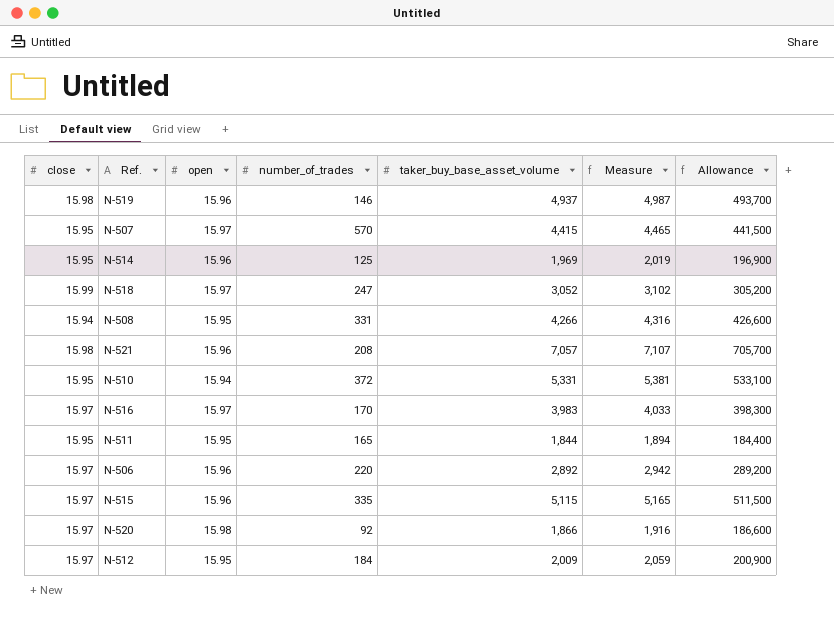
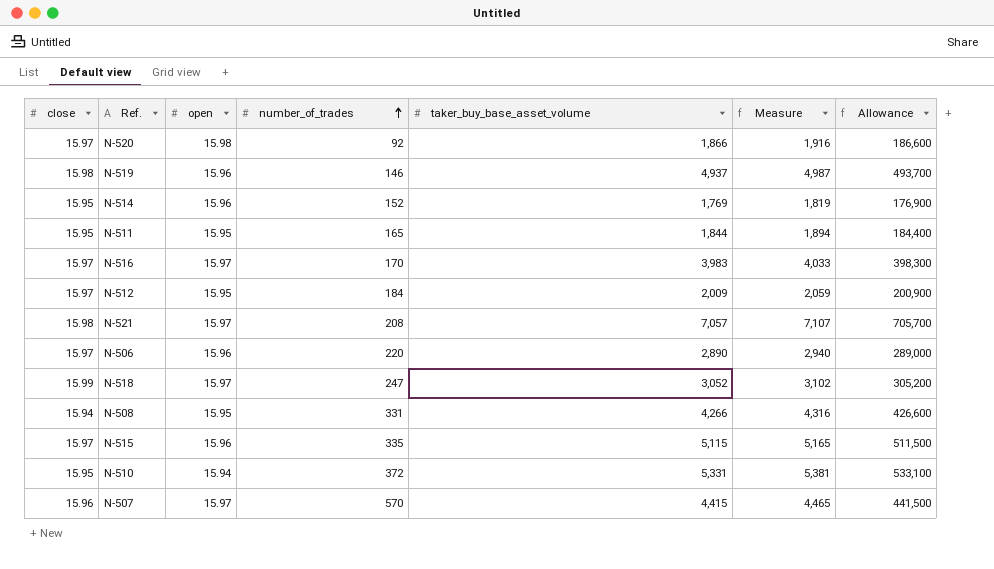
row order: none -> number_of_trades ascending
N-514 | number_of_trades: 125 -> 152
N-514 | taker_buy_base_asset_volume: 1,969 -> 1,769
N-514 | Measure: 2,019 -> 1,819
N-514 | Allowance: 196,900 -> 176,900
N-521 | open: 15.96 -> 15.97
N-506 | taker_buy_base_asset_volume: 2,892 -> 2,890
N-506 | Measure: 2,942 -> 2,940
N-506 | Allowance: 289,200 -> 289,000
N-507 | close: 15.95 -> 15.96

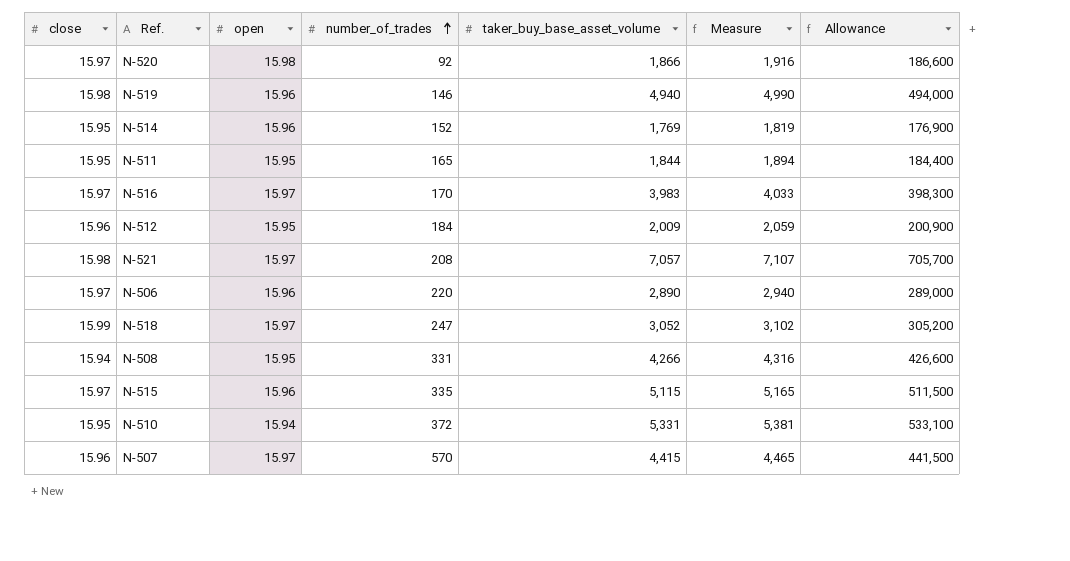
N-519 | taker_buy_base_asset_volume: 4,937 -> 4,940
N-519 | Measure: 4,987 -> 4,990
N-519 | Allowance: 493,700 -> 494,000
N-512 | close: 15.97 -> 15.96

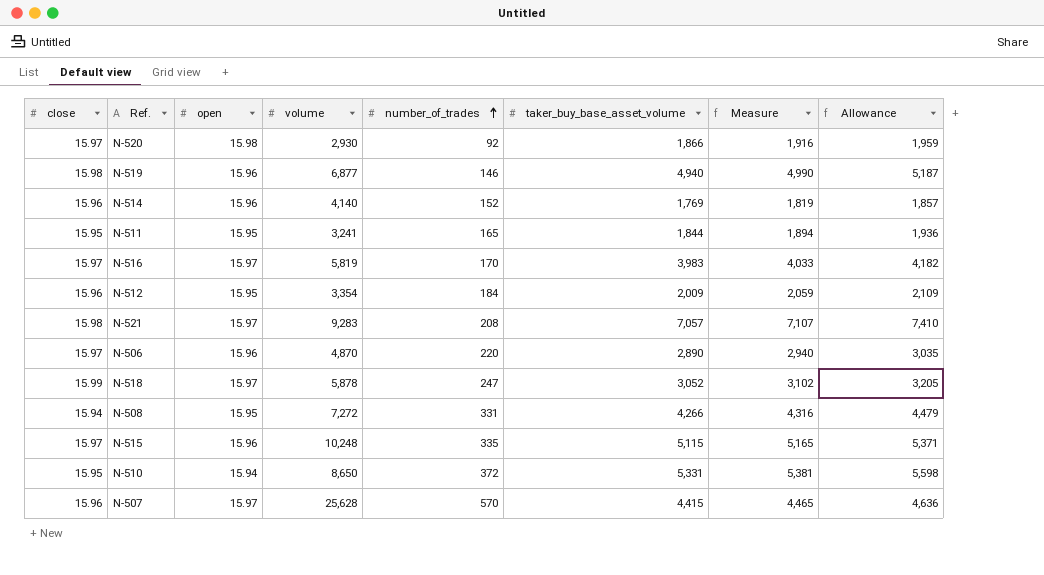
column volume | position: none -> 4
column Allowance | formula: [taker_buy_base_asset_volume] * 100 -> [taker_buy_base_asset_volume] * 1.05
N-514 | close: 15.95 -> 15.96

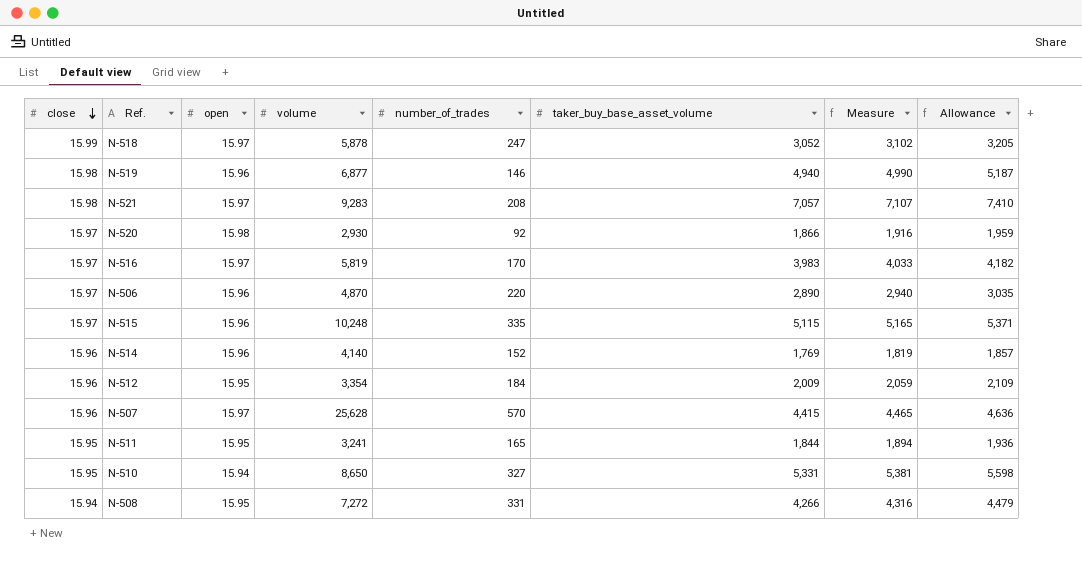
row order: number_of_trades ascending -> close descending
N-510 | number_of_trades: 372 -> 327

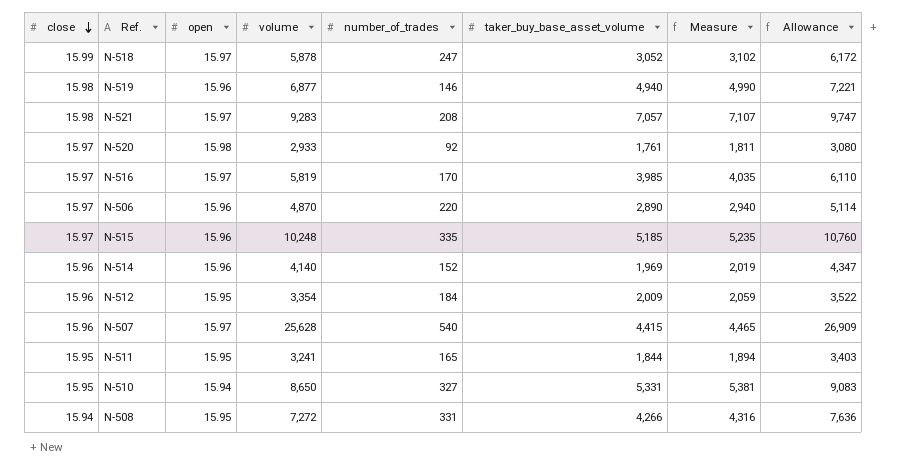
column Allowance | formula: [taker_buy_base_asset_volume] * 1.05 -> [volume] * 1.05
N-520 | volume: 2,930 -> 2,933
N-520 | taker_buy_base_asset_volume: 1,866 -> 1,761
N-520 | Measure: 1,916 -> 1,811
N-516 | taker_buy_base_asset_volume: 3,983 -> 3,985
N-516 | Measure: 4,033 -> 4,035
N-515 | taker_buy_base_asset_volume: 5,115 -> 5,185
N-515 | Measure: 5,165 -> 5,235
N-514 | taker_buy_base_asset_volume: 1,769 -> 1,969
N-514 | Measure: 1,819 -> 2,019
N-507 | number_of_trades: 570 -> 540

